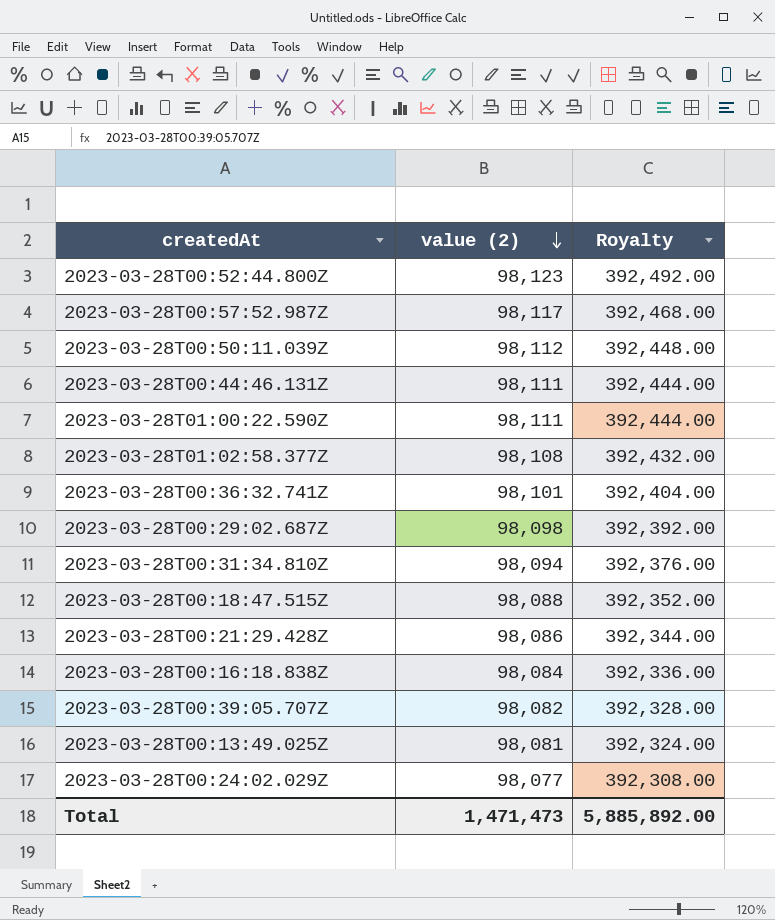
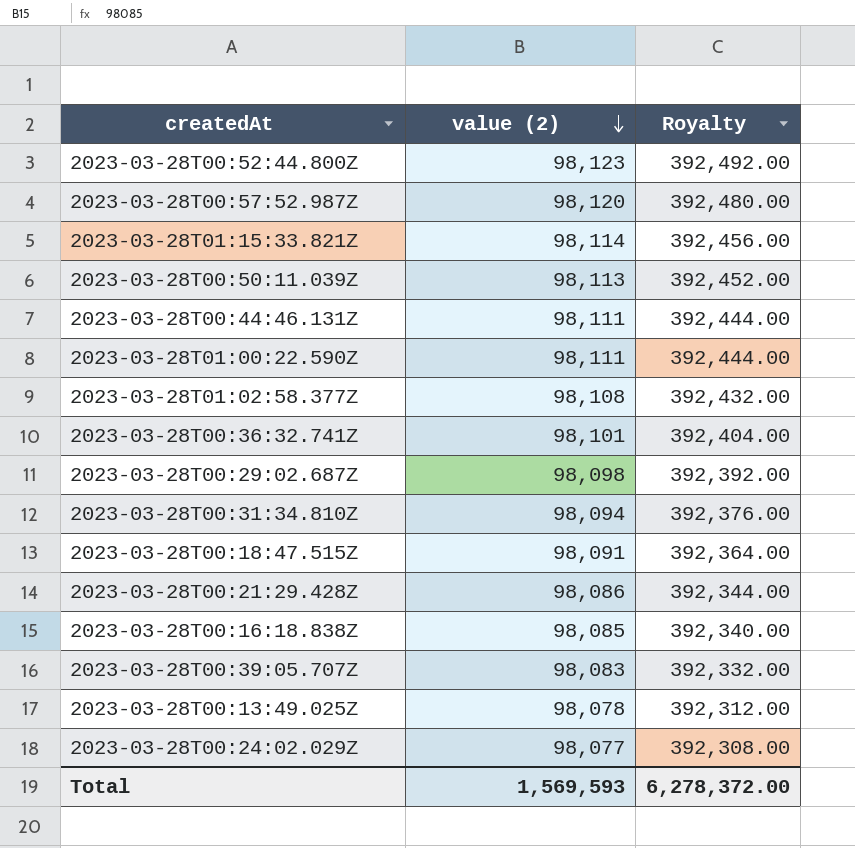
2023-03-28T00:57:52.987Z | value (2): 98,117 -> 98,120
2023-03-28T00:57:52.987Z | Royalty: 392,468.00 -> 392,480.00
row 2023-03-28T01:15:33.821Z: none -> 98,114 | 392,456.00
2023-03-28T00:50:11.039Z | value (2): 98,112 -> 98,113
2023-03-28T00:50:11.039Z | Royalty: 392,448.00 -> 392,452.00
2023-03-28T00:18:47.515Z | value (2): 98,088 -> 98,091
2023-03-28T00:18:47.515Z | Royalty: 392,352.00 -> 392,364.00
2023-03-28T00:16:18.838Z | value (2): 98,084 -> 98,085
2023-03-28T00:16:18.838Z | Royalty: 392,336.00 -> 392,340.00
2023-03-28T00:39:05.707Z | value (2): 98,082 -> 98,083
2023-03-28T00:39:05.707Z | Royalty: 392,328.00 -> 392,332.00
2023-03-28T00:13:49.025Z | value (2): 98,081 -> 98,078
2023-03-28T00:13:49.025Z | Royalty: 392,324.00 -> 392,312.00
Total | value (2): 1,471,473 -> 1,569,593
Total | Royalty: 5,885,892.00 -> 6,278,372.00

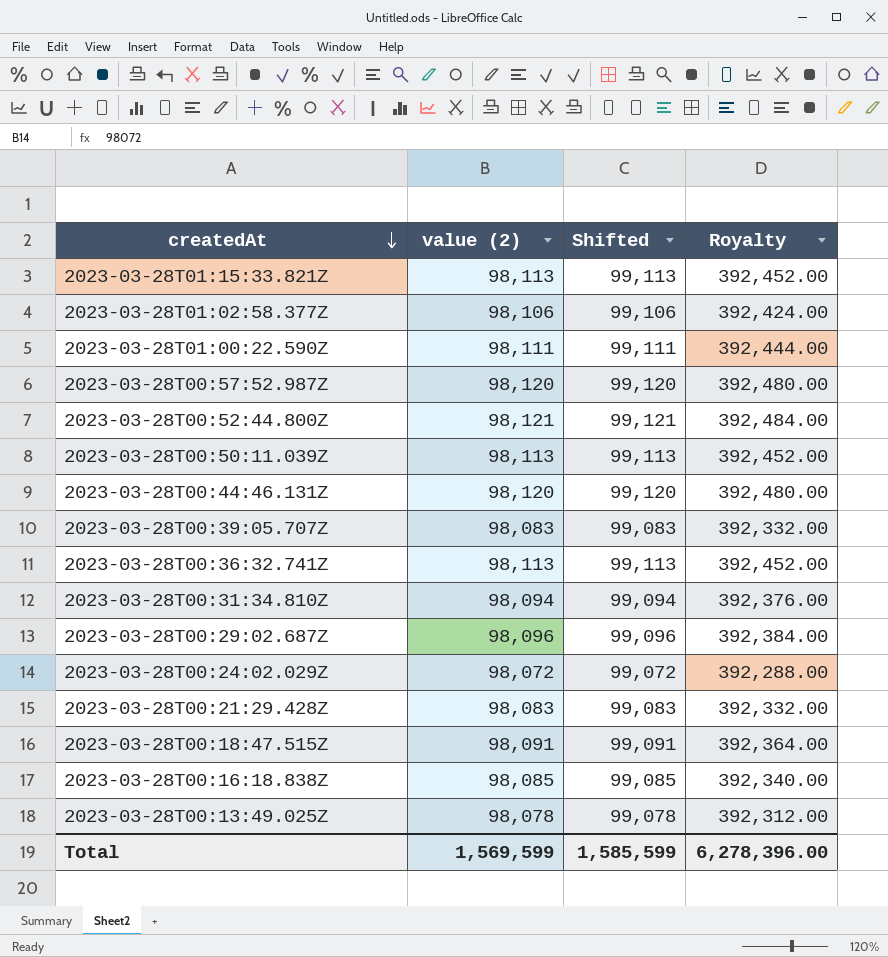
row order: value (2) descending -> createdAt descending
column Shifted | formula: none -> [value (2)] + 1000
2023-03-28T01:15:33.821Z | value (2): 98,114 -> 98,113
2023-03-28T01:15:33.821Z | Royalty: 392,456.00 -> 392,452.00
2023-03-28T01:02:58.377Z | value (2): 98,108 -> 98,106
2023-03-28T01:02:58.377Z | Royalty: 392,432.00 -> 392,424.00
2023-03-28T00:52:44.800Z | value (2): 98,123 -> 98,121
2023-03-28T00:52:44.800Z | Royalty: 392,492.00 -> 392,484.00
2023-03-28T00:44:46.131Z | value (2): 98,111 -> 98,120
2023-03-28T00:44:46.131Z | Royalty: 392,444.00 -> 392,480.00
2023-03-28T00:36:32.741Z | value (2): 98,101 -> 98,113
2023-03-28T00:36:32.741Z | Royalty: 392,404.00 -> 392,452.00
2023-03-28T00:29:02.687Z | value (2): 98,098 -> 98,096
2023-03-28T00:29:02.687Z | Royalty: 392,392.00 -> 392,384.00
2023-03-28T00:24:02.029Z | value (2): 98,077 -> 98,072
2023-03-28T00:24:02.029Z | Royalty: 392,308.00 -> 392,288.00
2023-03-28T00:21:29.428Z | value (2): 98,086 -> 98,083
2023-03-28T00:21:29.428Z | Royalty: 392,344.00 -> 392,332.00
Total | value (2): 1,569,593 -> 1,569,599
Total | Royalty: 6,278,372.00 -> 6,278,396.00

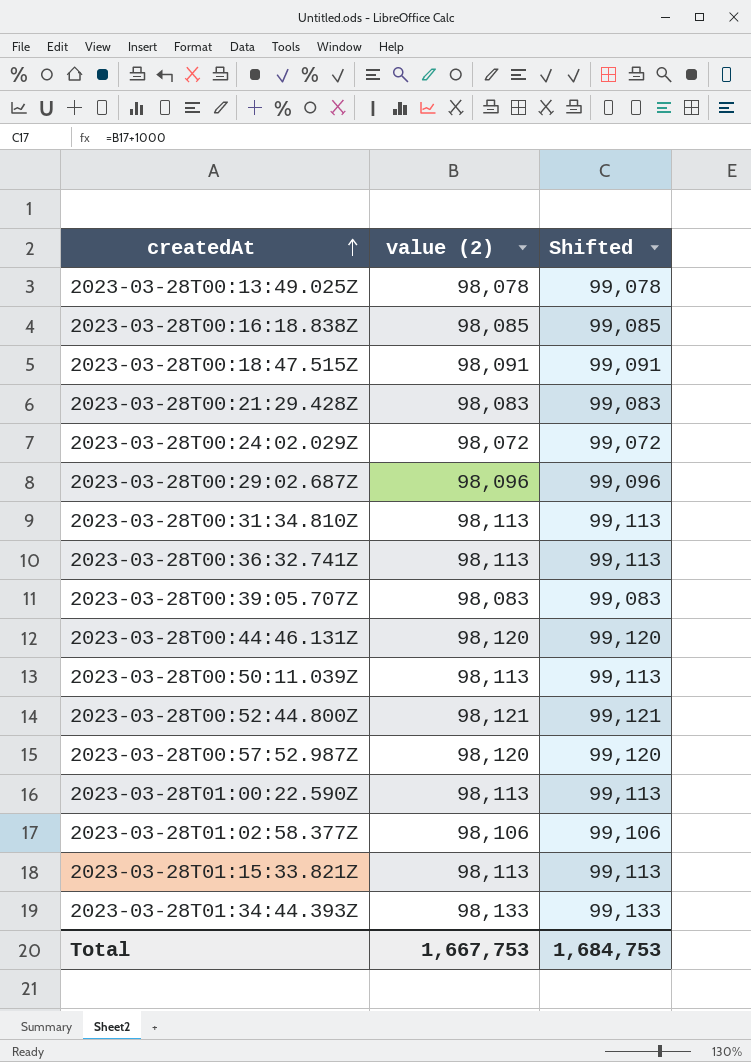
row order: createdAt descending -> createdAt ascending
column Royalty | formula: [value (2)] * 4 -> none
2023-03-28T00:31:34.810Z | value (2): 98,094 -> 98,113
2023-03-28T00:31:34.810Z | Shifted: 99,094 -> 99,113
2023-03-28T01:00:22.590Z | value (2): 98,111 -> 98,113
2023-03-28T01:00:22.590Z | Shifted: 99,111 -> 99,113
row 2023-03-28T01:34:44.393Z: none -> 98,133 | 99,133
Total | value (2): 1,569,599 -> 1,667,753
Total | Shifted: 1,585,599 -> 1,684,753

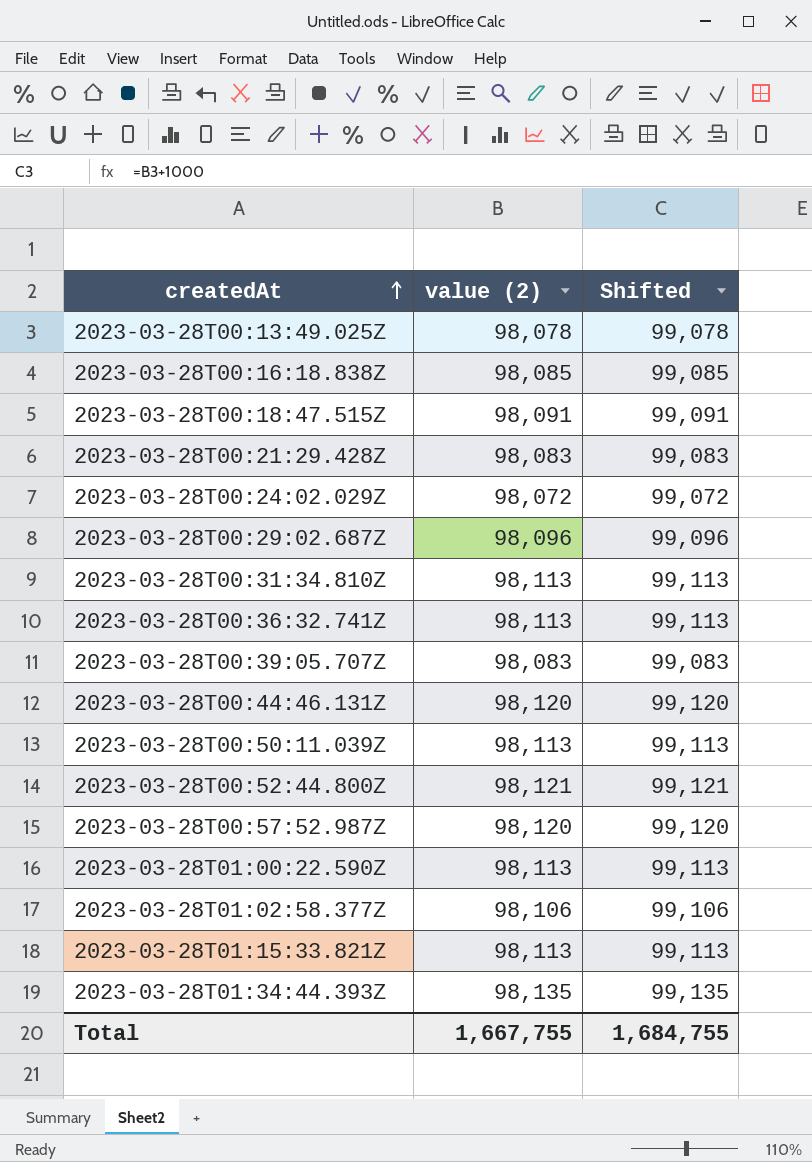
2023-03-28T01:34:44.393Z | value (2): 98,133 -> 98,135
2023-03-28T01:34:44.393Z | Shifted: 99,133 -> 99,135
Total | value (2): 1,667,753 -> 1,667,755
Total | Shifted: 1,684,753 -> 1,684,755

